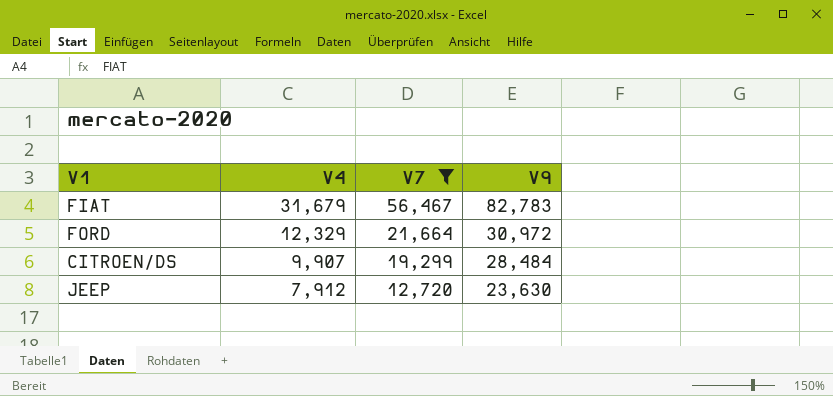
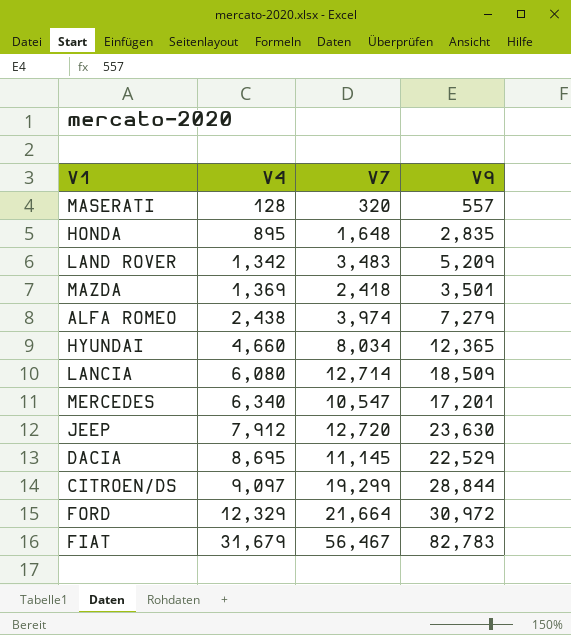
filter: V7 >= 12,720 -> none
row order: V4 descending -> V4 ascending
CITROEN/DS | V4: 9,907 -> 9,097
CITROEN/DS | V9: 28,484 -> 28,844

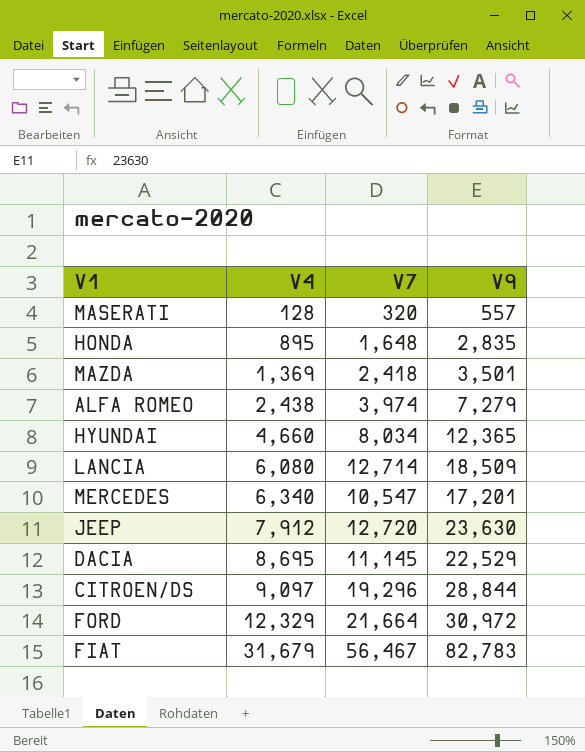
row LAND ROVER: 1,342 | 3,483 | 5,209 -> none
CITROEN/DS | V7: 19,299 -> 19,296

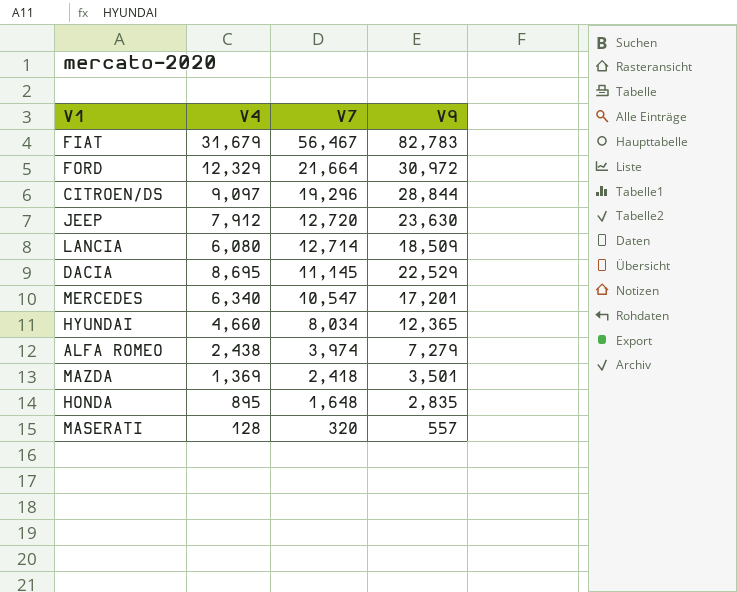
row order: V4 ascending -> V7 descending

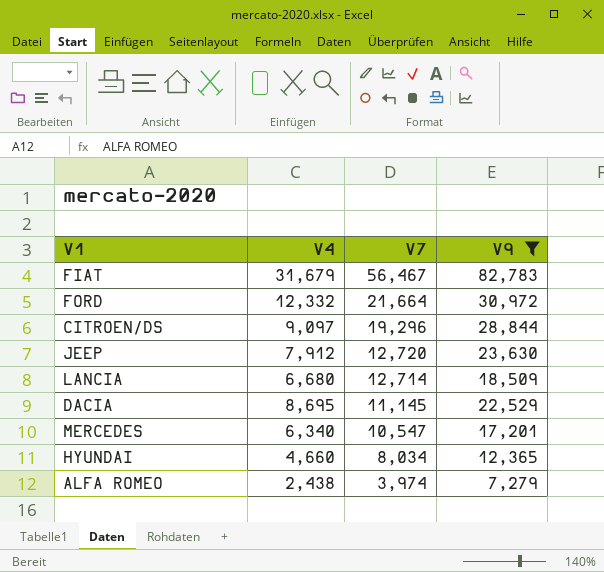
filter: none -> V9 >= 7,279
FORD | V4: 12,329 -> 12,332
LANCIA | V4: 6,080 -> 6,680

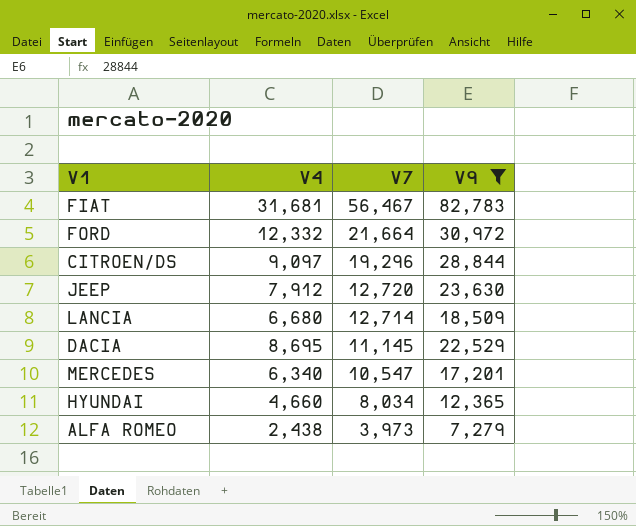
FIAT | V4: 31,679 -> 31,681
ALFA ROMEO | V7: 3,974 -> 3,973

